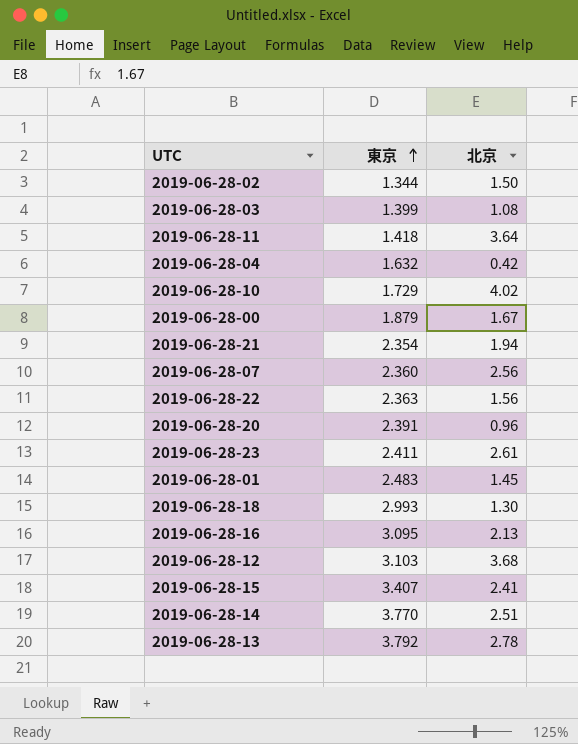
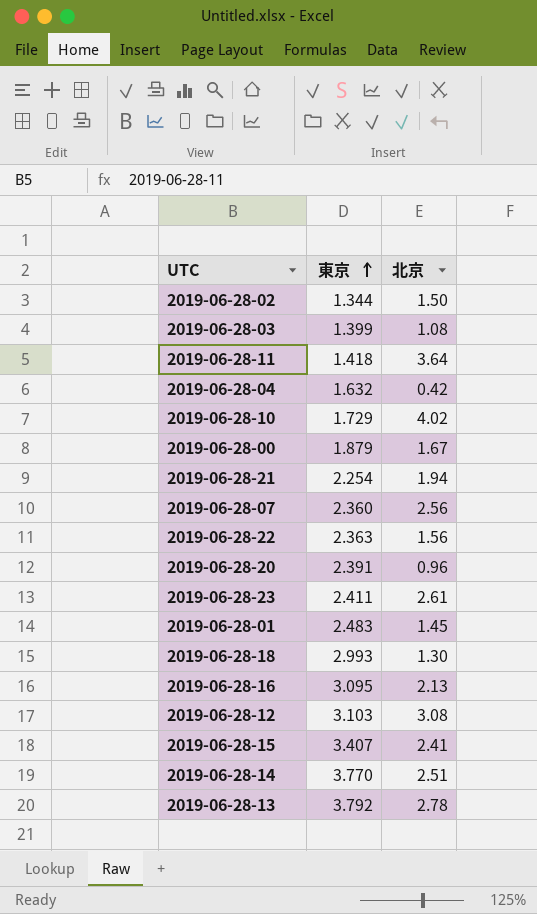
2019-06-28-21 | 東京: 2.354 -> 2.254
2019-06-28-12 | 北京: 3.68 -> 3.08

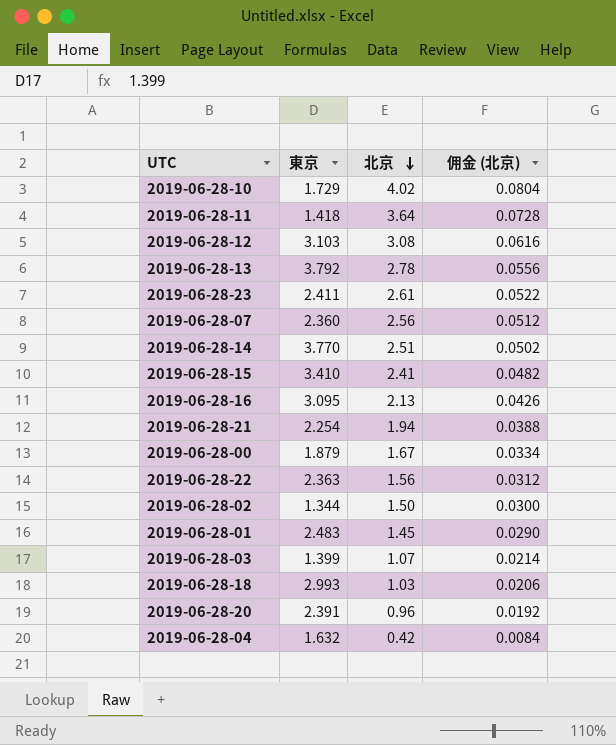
row order: 東京 ascending -> 北京 descending
column 佣金 (北京) | formula: none -> [北京] * 0.02
2019-06-28-15 | 東京: 3.407 -> 3.410
2019-06-28-03 | 北京: 1.08 -> 1.07
2019-06-28-18 | 北京: 1.30 -> 1.03

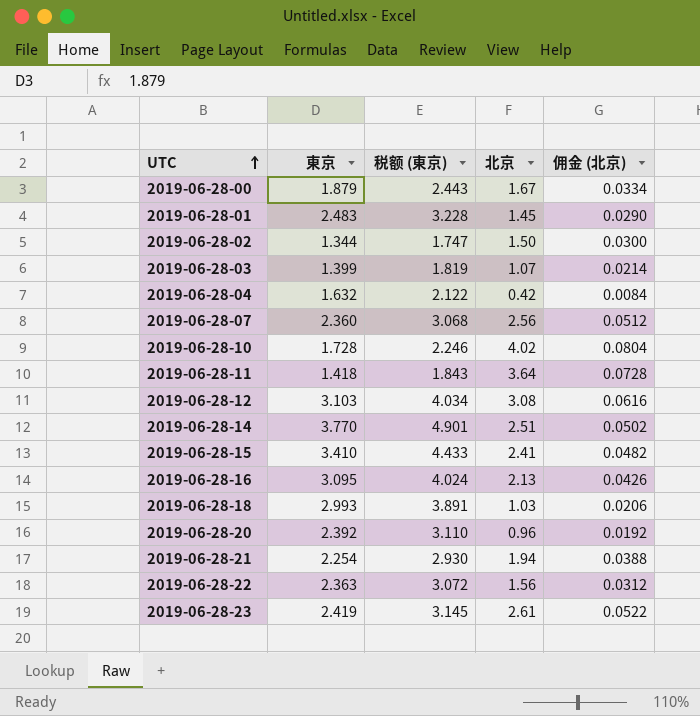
row order: 北京 descending -> UTC ascending
column 税额 (東京) | formula: none -> [東京] * 1.3
row 2019-06-28-13: 3.792 | 2.78 | 0.0556 -> none
2019-06-28-10 | 東京: 1.729 -> 1.728
2019-06-28-20 | 東京: 2.391 -> 2.392
2019-06-28-23 | 東京: 2.411 -> 2.419

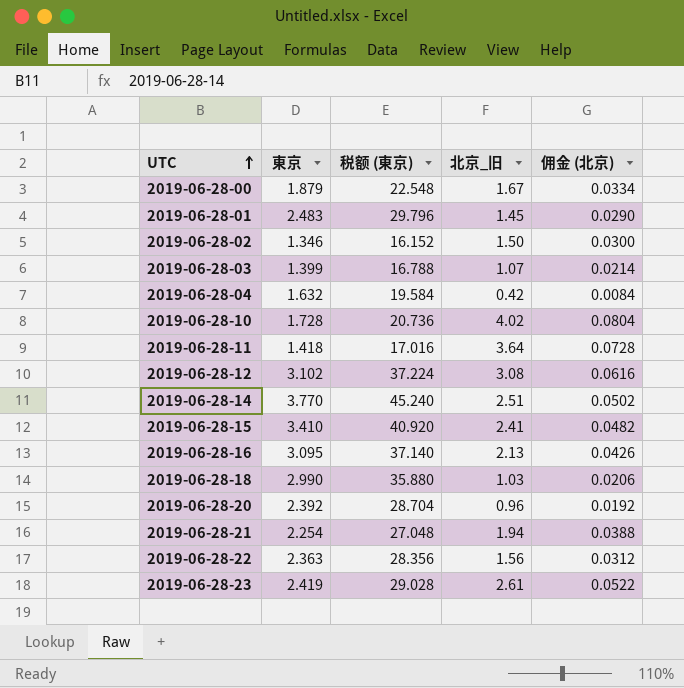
column 税额 (東京) | formula: [東京] * 1.3 -> [東京] * 12
column name: 北京 -> 北京_旧
row 2019-06-28-07: 2.360 | 3.068 | 2.56 | 0.0512 -> none
2019-06-28-02 | 東京: 1.344 -> 1.346
2019-06-28-12 | 東京: 3.103 -> 3.102
2019-06-28-18 | 東京: 2.993 -> 2.990

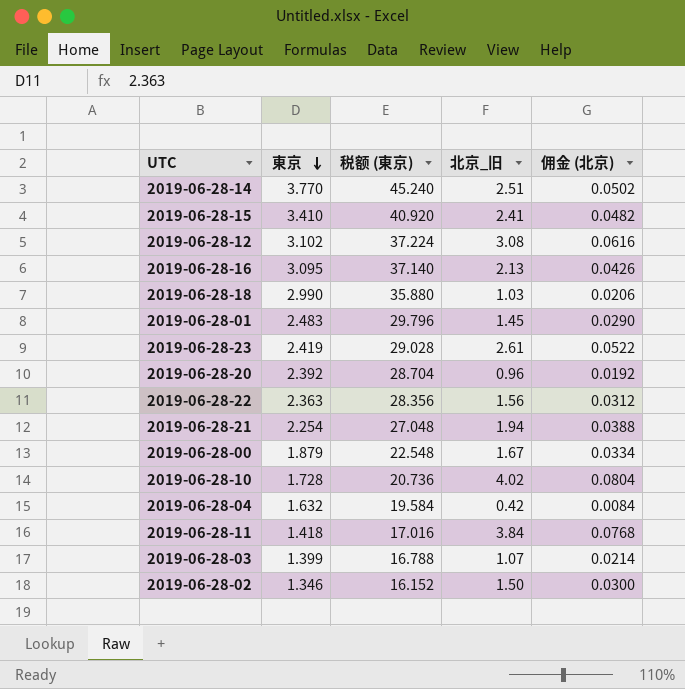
row order: UTC ascending -> 東京 descending
2019-06-28-11 | 北京_旧: 3.64 -> 3.84
2019-06-28-11 | 佣金 (北京): 0.0728 -> 0.0768

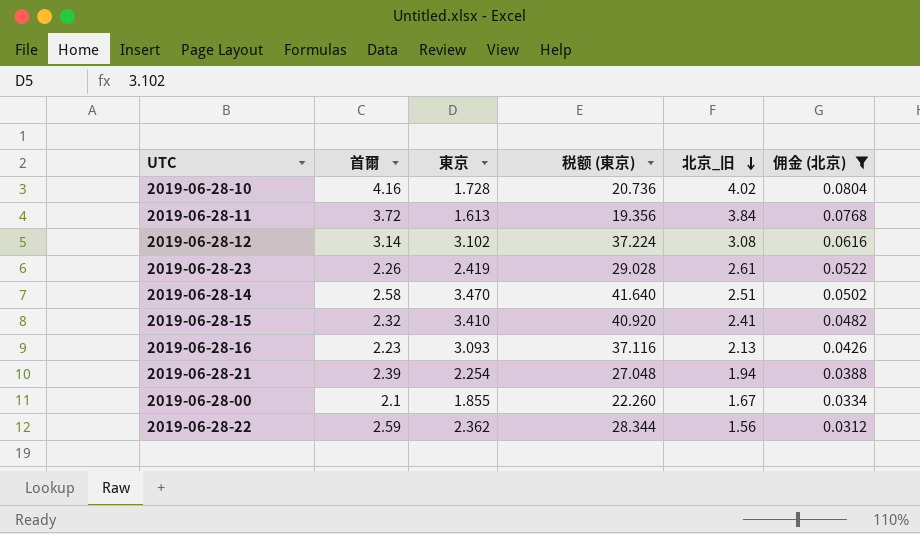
filter: none -> 佣金 (北京) >= 0.0312
row order: 東京 descending -> 北京_旧 descending
column 首爾 | position: none -> 2
2019-06-28-11 | 東京: 1.418 -> 1.613
2019-06-28-11 | 税额 (東京): 17.016 -> 19.356
2019-06-28-14 | 東京: 3.770 -> 3.470
2019-06-28-14 | 税额 (東京): 45.240 -> 41.640
2019-06-28-16 | 東京: 3.095 -> 3.093
2019-06-28-16 | 税额 (東京): 37.140 -> 37.116
2019-06-28-00 | 東京: 1.879 -> 1.855
2019-06-28-00 | 税额 (東京): 22.548 -> 22.260
2019-06-28-22 | 東京: 2.363 -> 2.362
2019-06-28-22 | 税额 (東京): 28.356 -> 28.344

